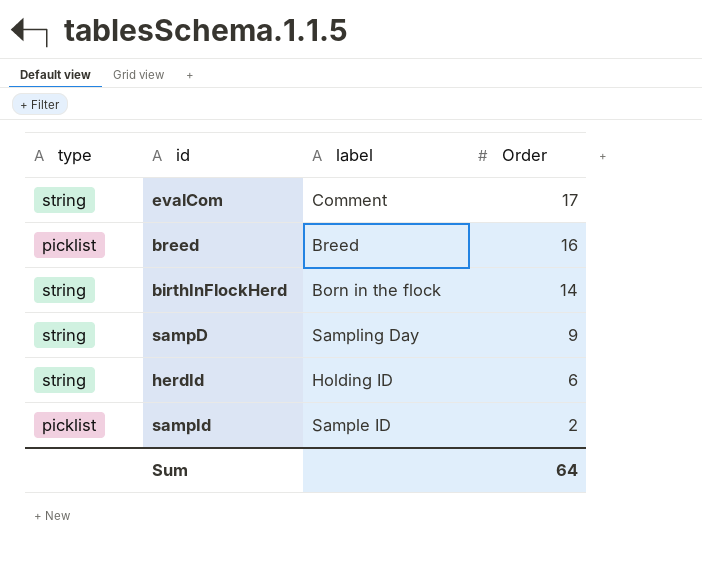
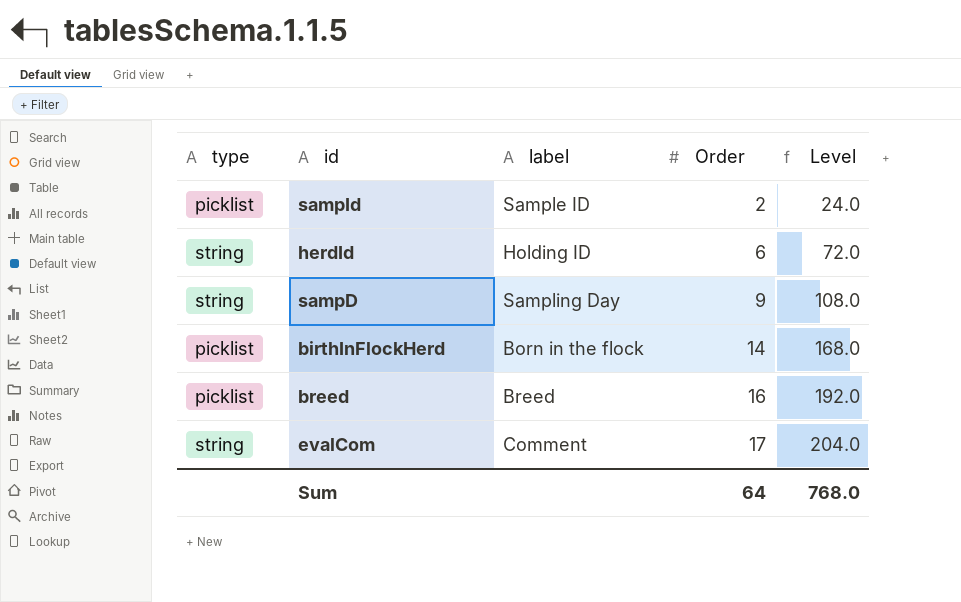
row order: Order descending -> Order ascending
column Level | formula: none -> [Order] * 12
birthInFlockHerd | type: string -> picklist

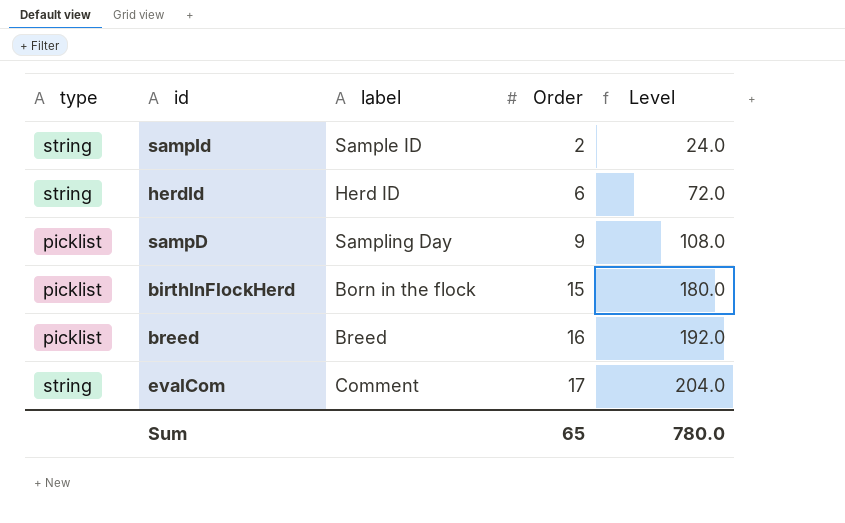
sampId | type: picklist -> string
herdId | label: Holding ID -> Herd ID
sampD | type: string -> picklist
birthInFlockHerd | Order: 14 -> 15
birthInFlockHerd | Level: 168.0 -> 180.0
Sum | Order: 64 -> 65
Sum | Level: 768.0 -> 780.0

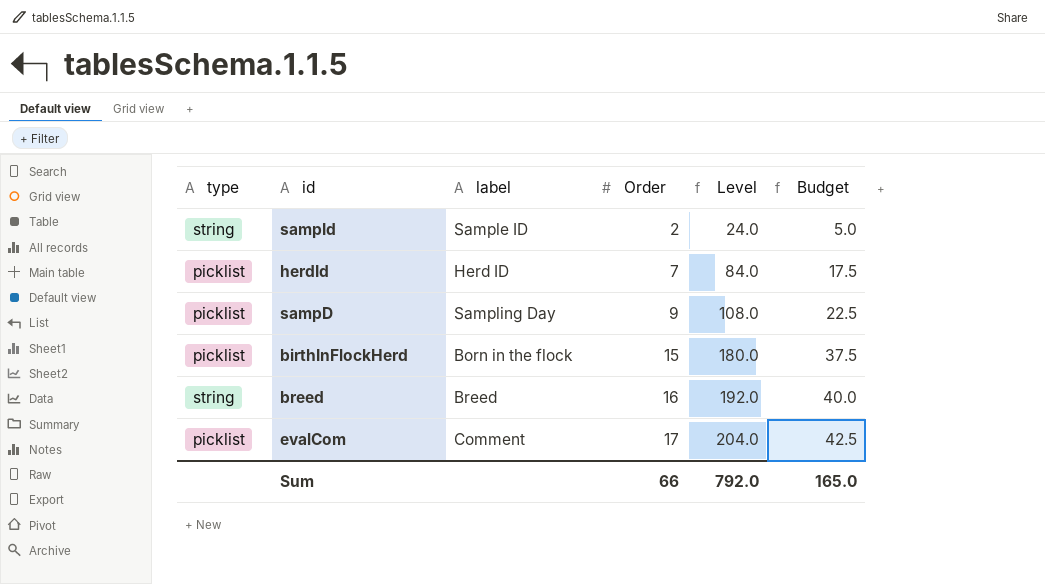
column Budget | formula: none -> [Order] * 2.5
herdId | type: string -> picklist
herdId | Order: 6 -> 7
herdId | Level: 72.0 -> 84.0
breed | type: picklist -> string
evalCom | type: string -> picklist
Sum | Order: 65 -> 66
Sum | Level: 780.0 -> 792.0

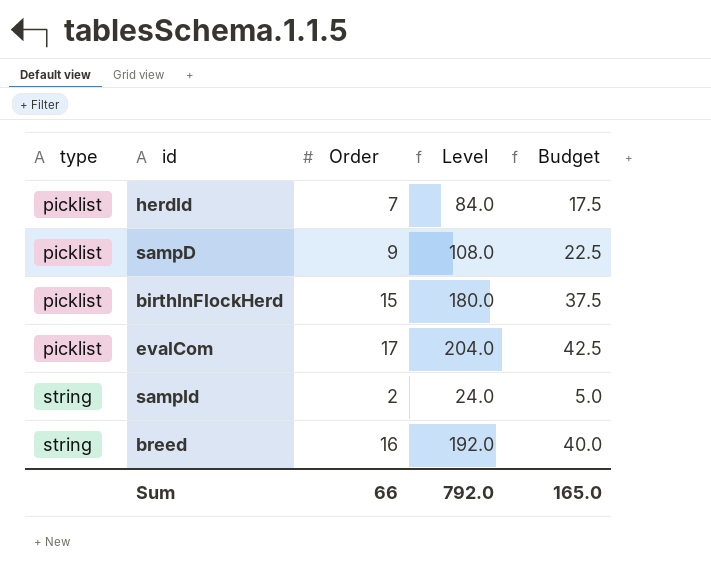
row order: Order ascending -> type ascending
column label | position: 3 -> none

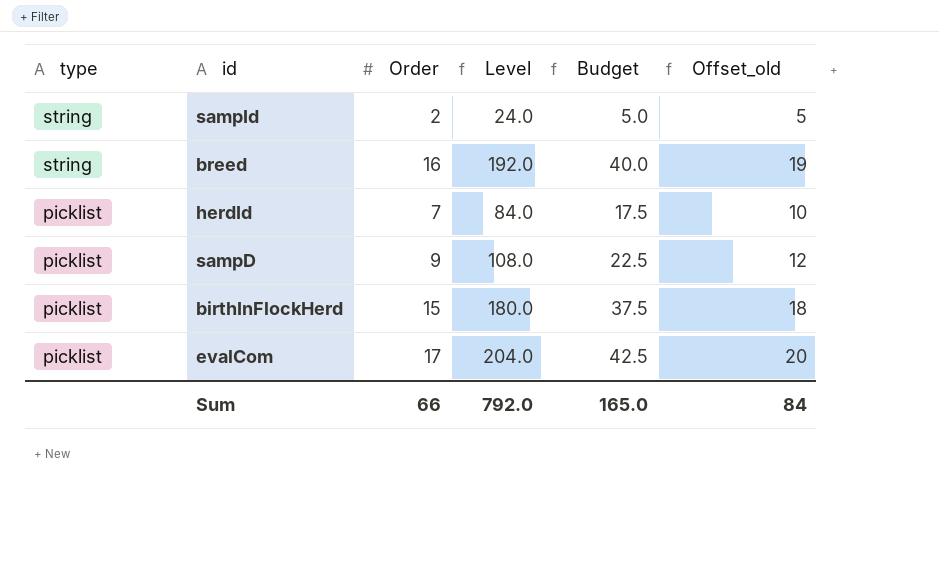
row order: type ascending -> type descending
column Offset_old | formula: none -> [Order] + 3

